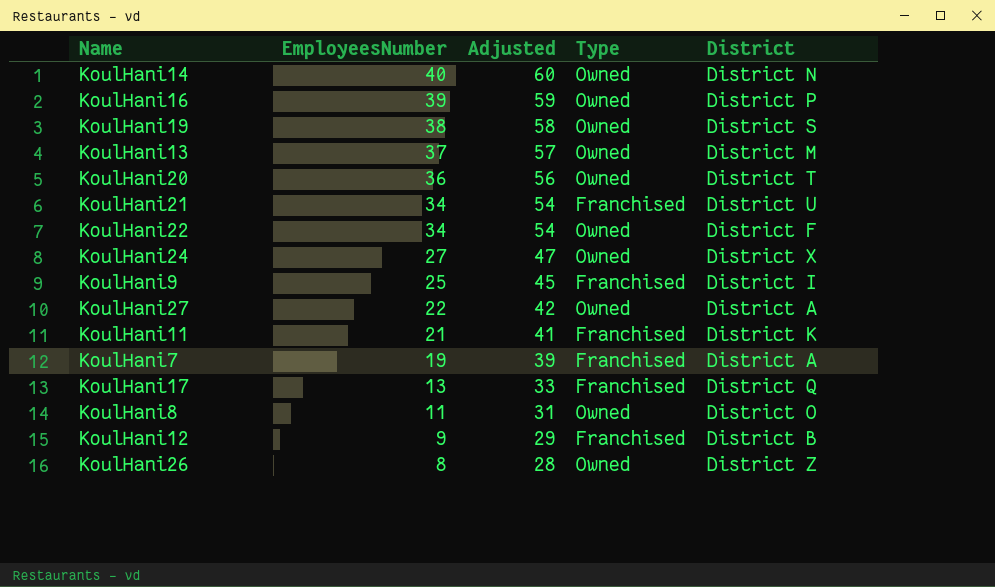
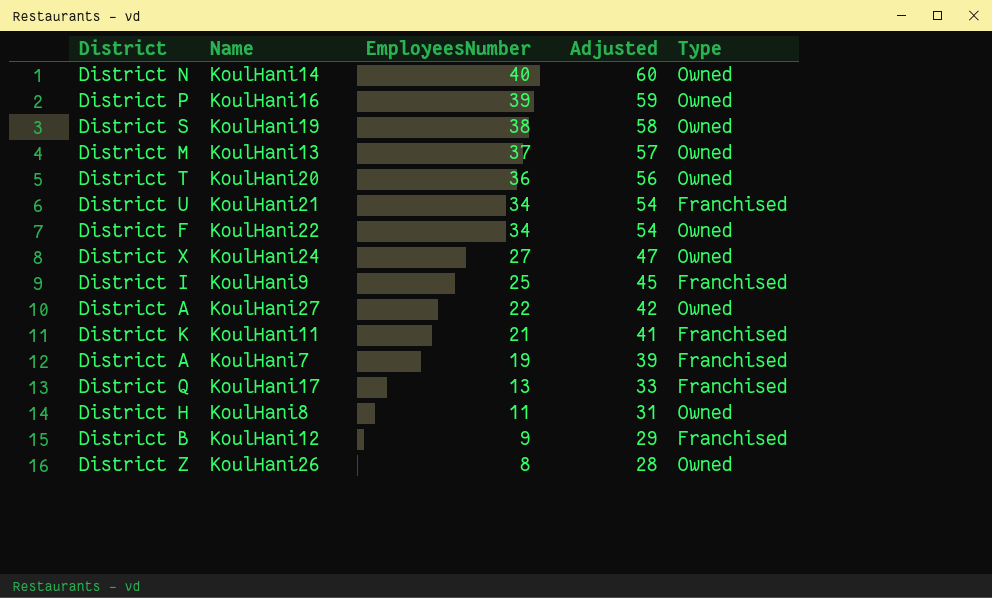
column District | position: 5 -> 1
KoulHani8 | District: District O -> District H

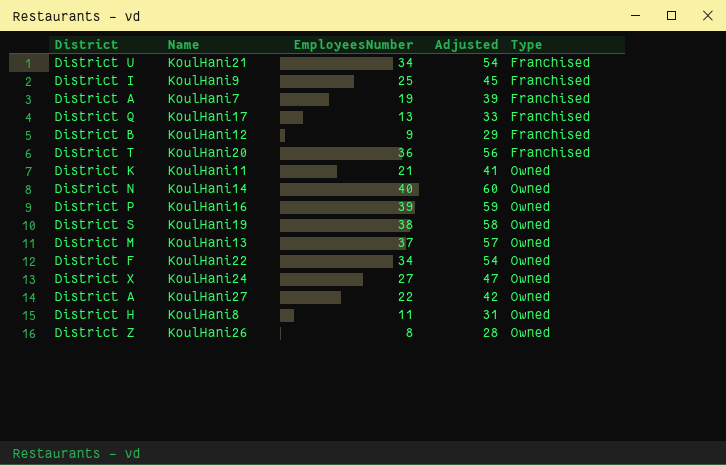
row order: EmployeesNumber descending -> Type ascending
KoulHani20 | Type: Owned -> Franchised
KoulHani11 | Type: Franchised -> Owned

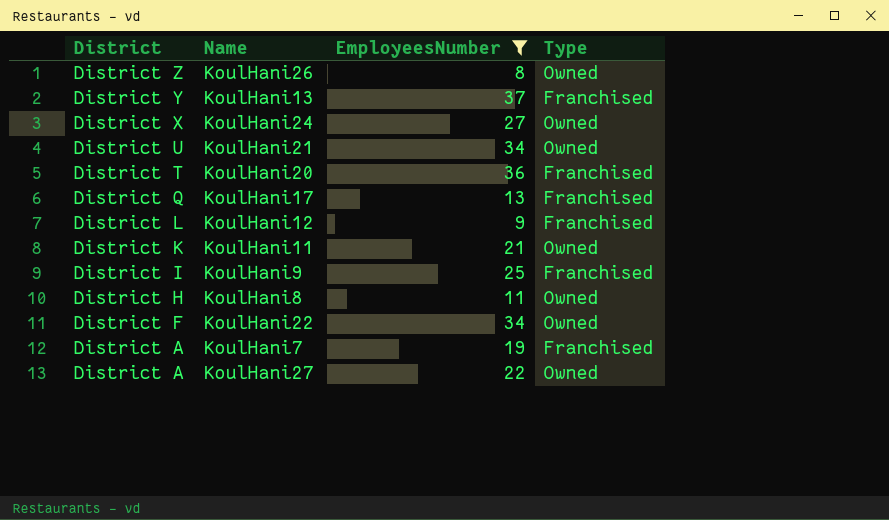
filter: none -> EmployeesNumber <= 37
row order: Type ascending -> District descending
column Adjusted | formula: [EmployeesNumber] + 20 -> none
KoulHani13 | District: District M -> District Y
KoulHani13 | Type: Owned -> Franchised
KoulHani21 | Type: Franchised -> Owned
KoulHani12 | District: District B -> District L

